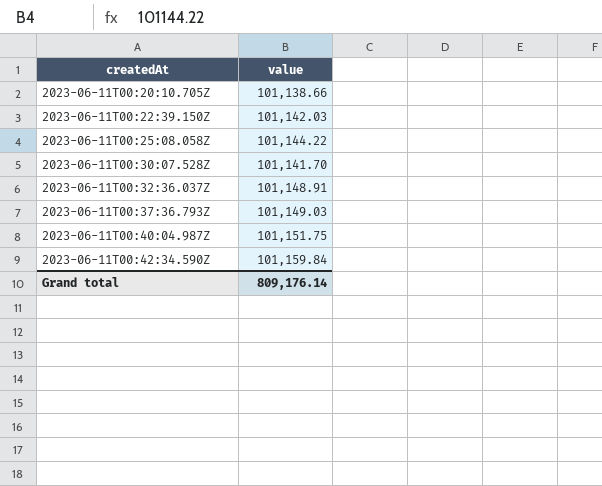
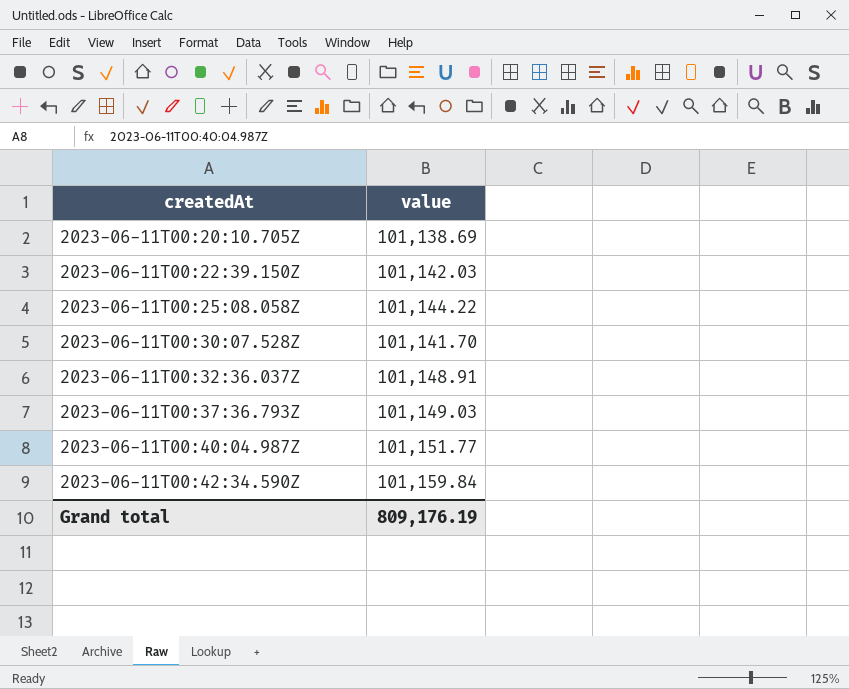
2023-06-11T00:20:10.705Z | value: 101,138.66 -> 101,138.69
2023-06-11T00:40:04.987Z | value: 101,151.75 -> 101,151.77
Grand total | value: 809,176.14 -> 809,176.19

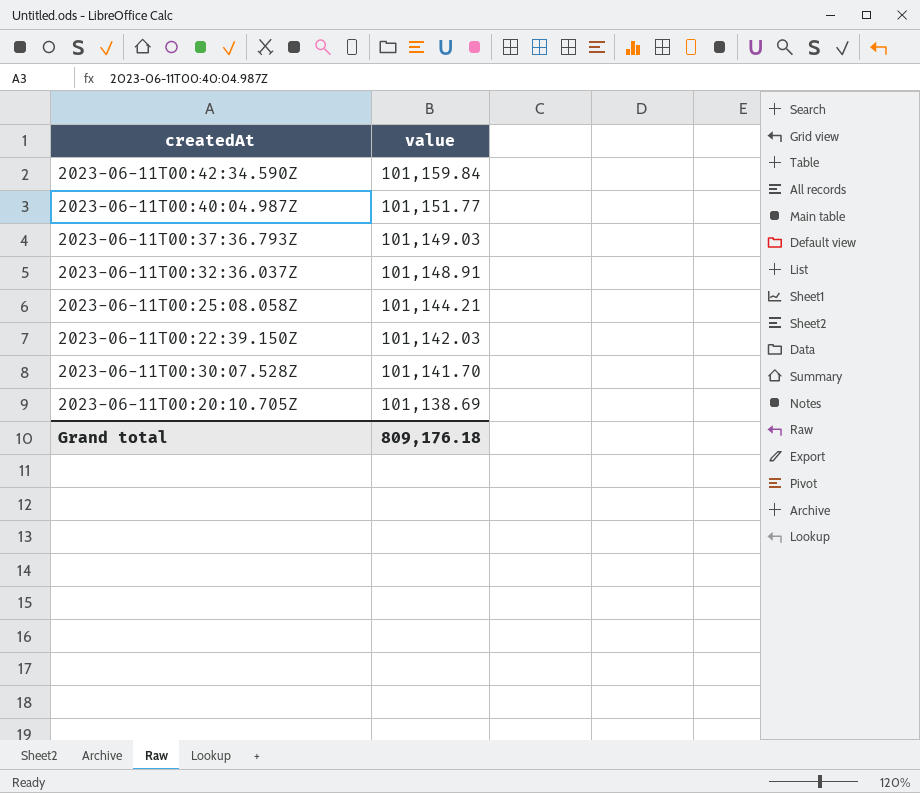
row order: createdAt ascending -> value descending
2023-06-11T00:25:08.058Z | value: 101,144.22 -> 101,144.21
Grand total | value: 809,176.19 -> 809,176.18

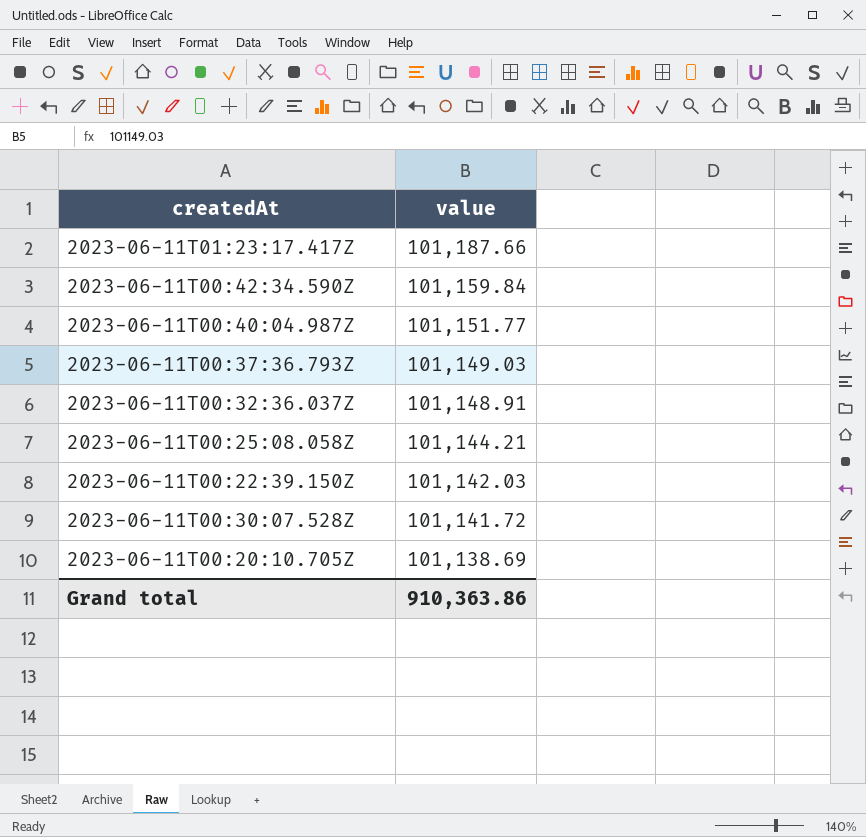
row 2023-06-11T01:23:17.417Z: none -> 101,187.66
2023-06-11T00:30:07.528Z | value: 101,141.70 -> 101,141.72
Grand total | value: 809,176.18 -> 910,363.86

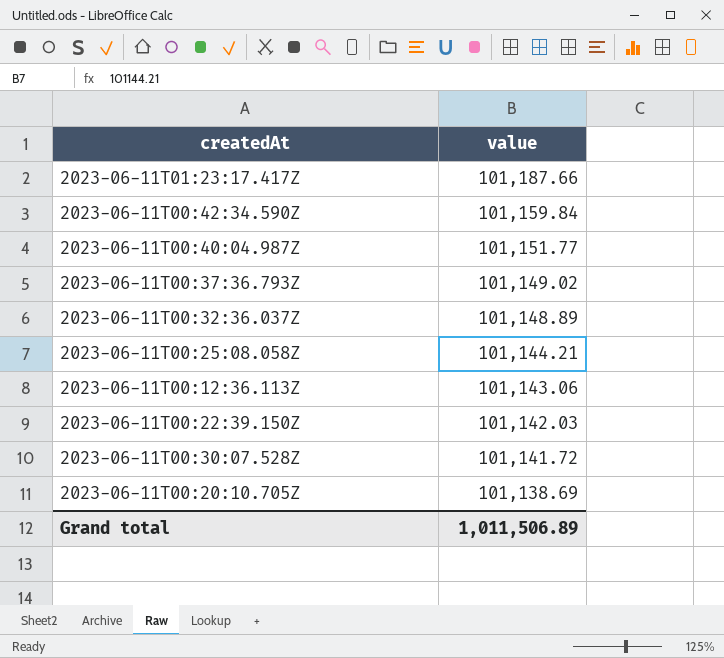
2023-06-11T00:37:36.793Z | value: 101,149.03 -> 101,149.02
2023-06-11T00:32:36.037Z | value: 101,148.91 -> 101,148.89
row 2023-06-11T00:12:36.113Z: none -> 101,143.06
Grand total | value: 910,363.86 -> 1,011,506.89

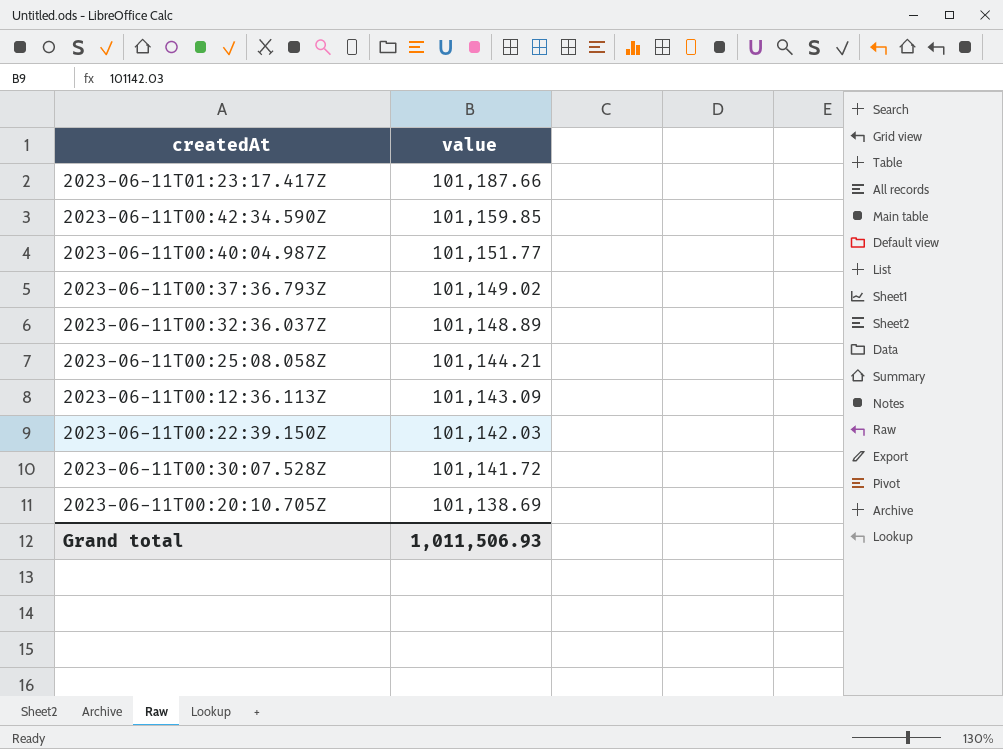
2023-06-11T00:42:34.590Z | value: 101,159.84 -> 101,159.85
2023-06-11T00:12:36.113Z | value: 101,143.06 -> 101,143.09
Grand total | value: 1,011,506.89 -> 1,011,506.93

